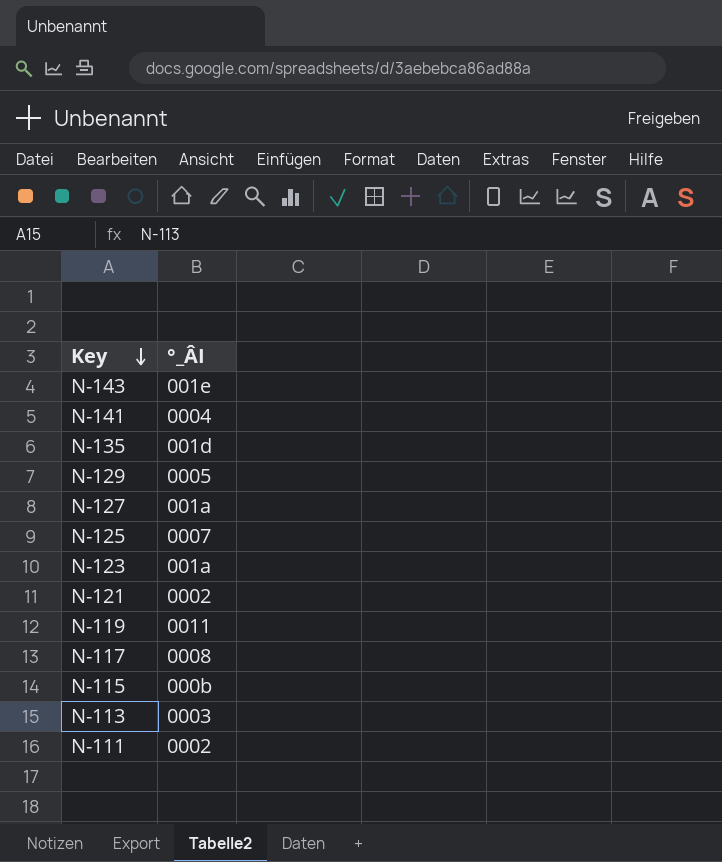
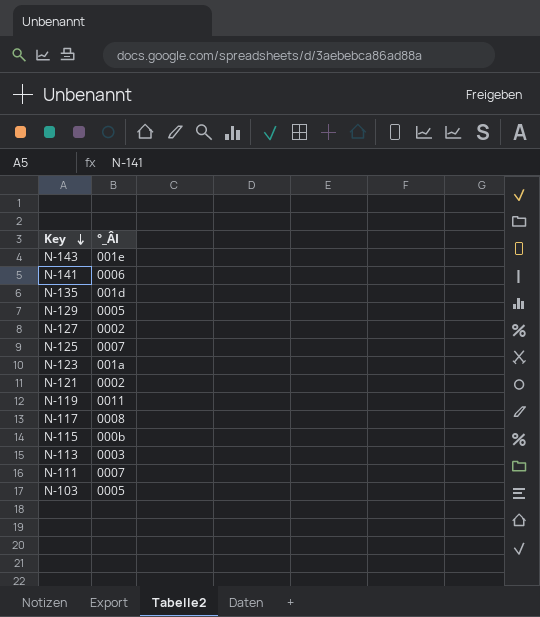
N-141 | °_ÂI: 0004 -> 0006
N-127 | °_ÂI: 001a -> 0002
N-111 | °_ÂI: 0002 -> 0007
row N-103: none -> 0005

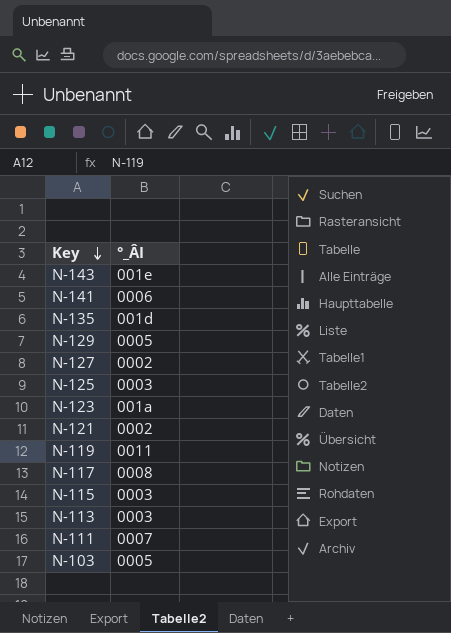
N-125 | °_ÂI: 0007 -> 0003
N-115 | °_ÂI: 000b -> 0003

